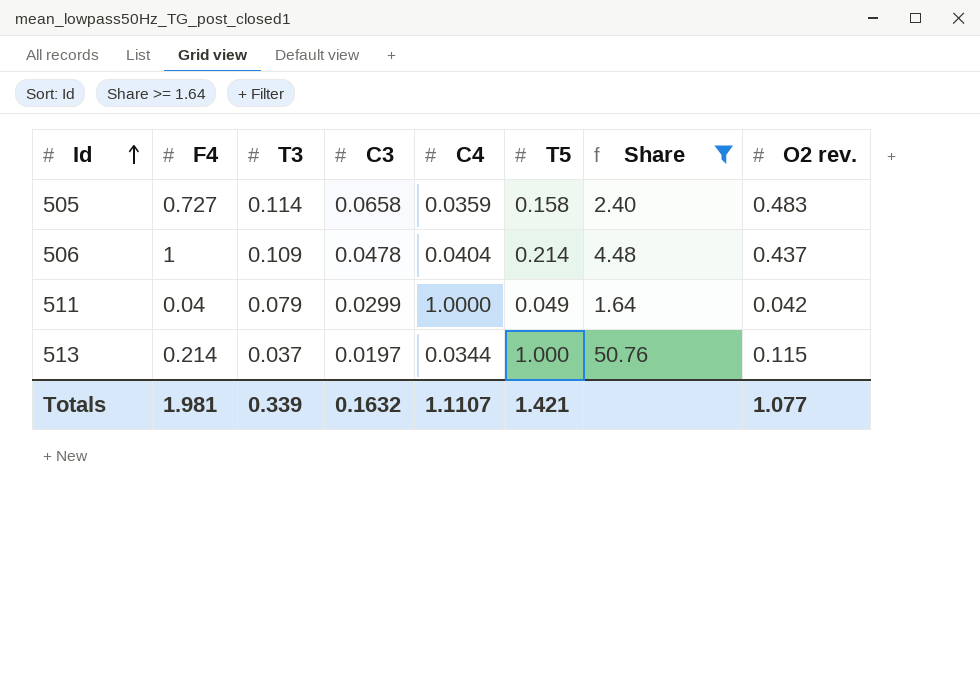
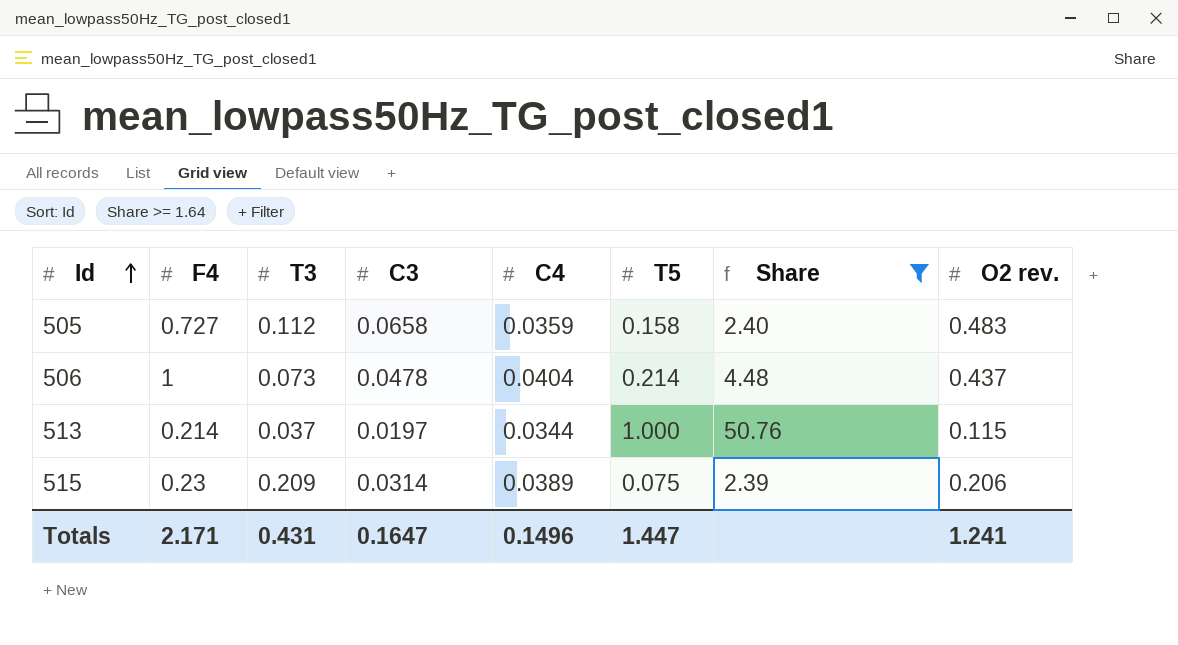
row 511: 0.04 | 0.079 | 0.0299 | 1.0000 | 0.049 | 1.64 | 0.042 -> none
505 | T3: 0.114 -> 0.112
506 | T3: 0.109 -> 0.073
row 515: none -> 0.23 | 0.209 | 0.0314 | 0.0389 | 0.075 | 2.39 | 0.206
Totals | F4: 1.981 -> 2.171
Totals | T3: 0.339 -> 0.431
Totals | C3: 0.1632 -> 0.1647
Totals | C4: 1.1107 -> 0.1496
Totals | T5: 1.421 -> 1.447
Totals | O2 rev.: 1.077 -> 1.241

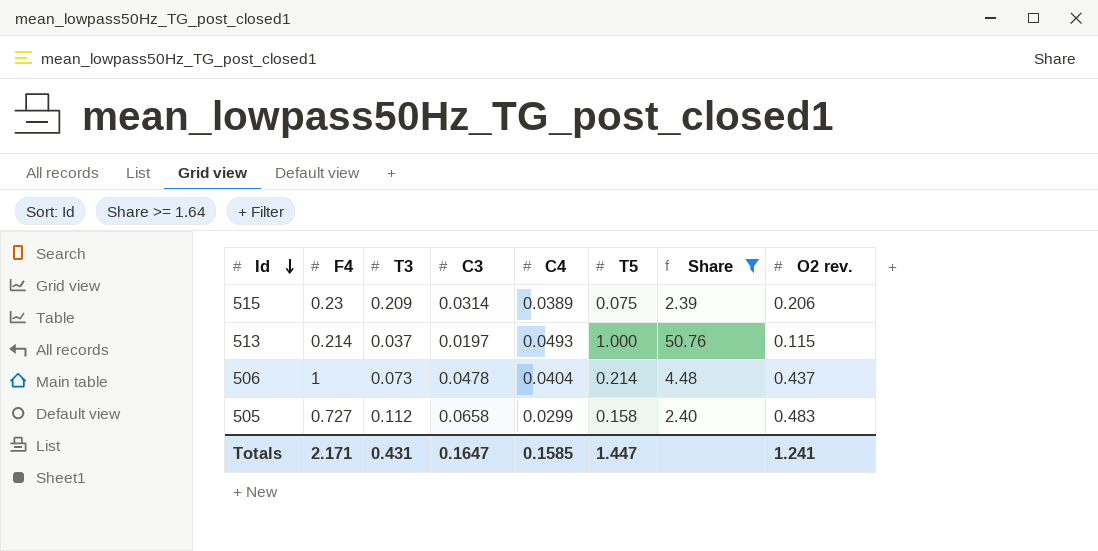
row order: Id ascending -> Id descending
513 | C4: 0.0344 -> 0.0493
505 | C4: 0.0359 -> 0.0299
Totals | C4: 0.1496 -> 0.1585

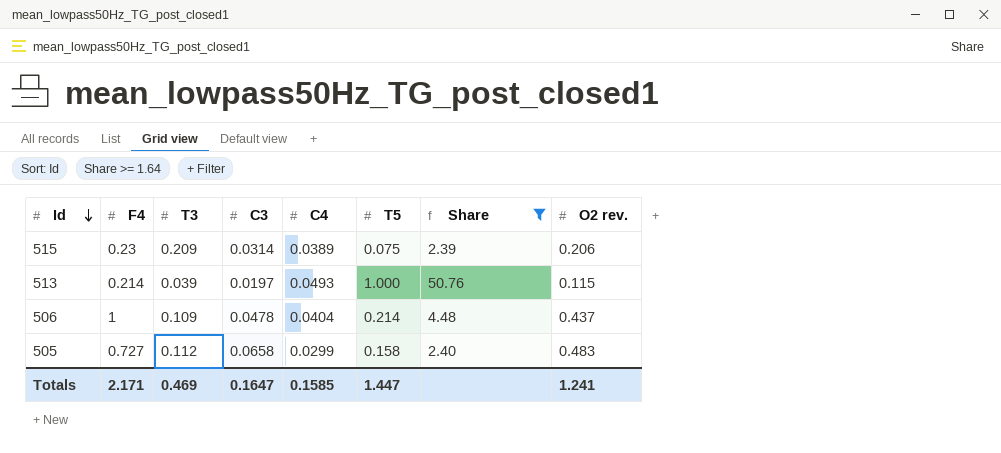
513 | T3: 0.037 -> 0.039
506 | T3: 0.073 -> 0.109
Totals | T3: 0.431 -> 0.469

